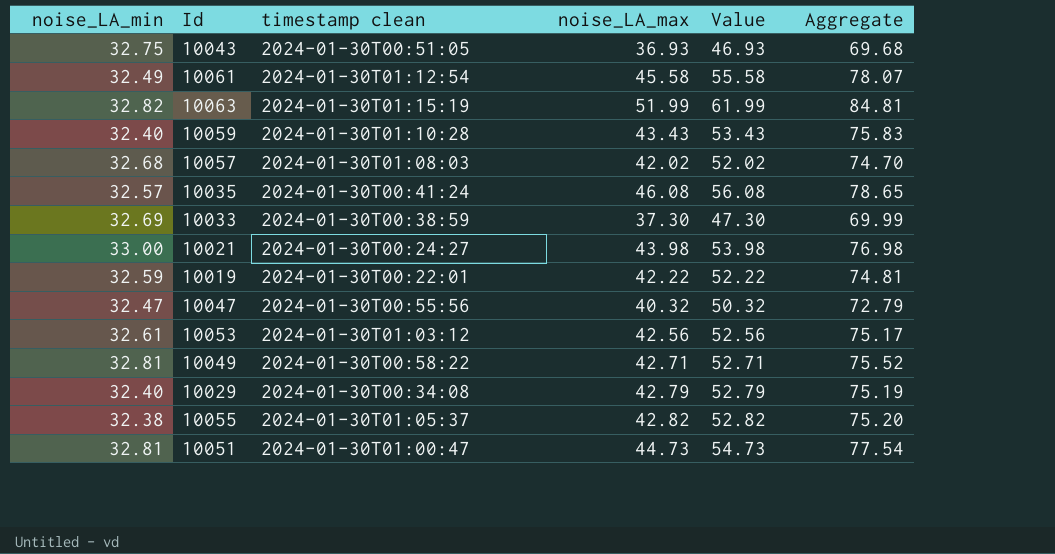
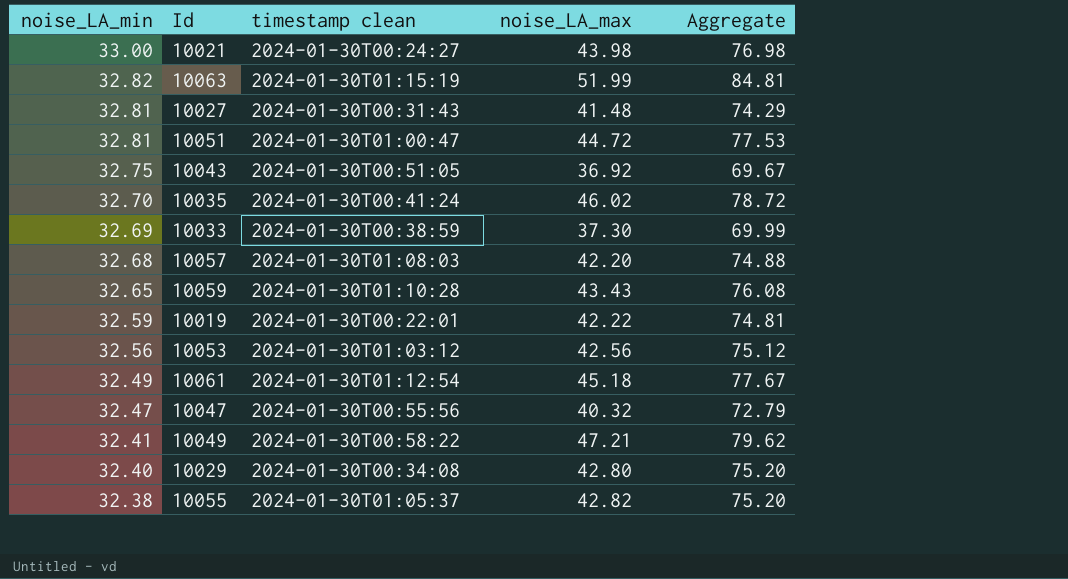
row order: none -> noise_LA_min descending
column Value | formula: [noise_LA_max] + 10 -> none
row 10027: none -> 32.81 | 2024-01-30T00:31:43 | 41.48 | 74.29
10051 | noise_LA_max: 44.73 -> 44.72
10051 | Aggregate: 77.54 -> 77.53
10043 | noise_LA_max: 36.93 -> 36.92
10043 | Aggregate: 69.68 -> 69.67
10035 | noise_LA_min: 32.57 -> 32.70
10035 | noise_LA_max: 46.08 -> 46.02
10035 | Aggregate: 78.65 -> 78.72
10057 | noise_LA_max: 42.02 -> 42.20
10057 | Aggregate: 74.70 -> 74.88
10059 | noise_LA_min: 32.40 -> 32.65
10059 | Aggregate: 75.83 -> 76.08
10053 | noise_LA_min: 32.61 -> 32.56
10053 | Aggregate: 75.17 -> 75.12
10061 | noise_LA_max: 45.58 -> 45.18
10061 | Aggregate: 78.07 -> 77.67
10049 | noise_LA_min: 32.81 -> 32.41
10049 | noise_LA_max: 42.71 -> 47.21
10049 | Aggregate: 75.52 -> 79.62
10029 | noise_LA_max: 42.79 -> 42.80
10029 | Aggregate: 75.19 -> 75.20

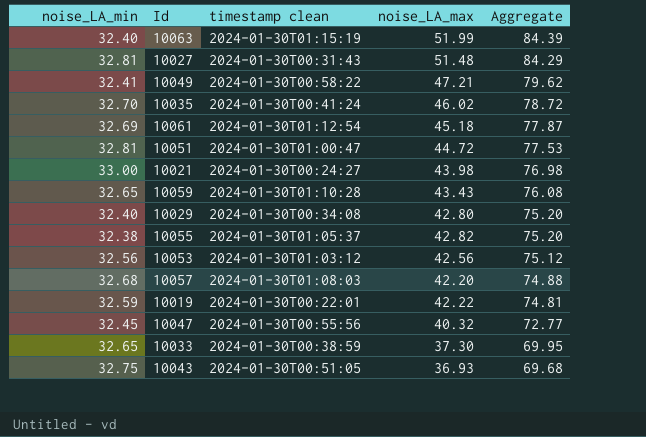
row order: noise_LA_min descending -> Aggregate descending
10063 | noise_LA_min: 32.82 -> 32.40
10063 | Aggregate: 84.81 -> 84.39
10027 | noise_LA_max: 41.48 -> 51.48
10027 | Aggregate: 74.29 -> 84.29
10061 | noise_LA_min: 32.49 -> 32.69
10061 | Aggregate: 77.67 -> 77.87
10047 | noise_LA_min: 32.47 -> 32.45
10047 | Aggregate: 72.79 -> 72.77
10033 | noise_LA_min: 32.69 -> 32.65
10033 | Aggregate: 69.99 -> 69.95
10043 | noise_LA_max: 36.92 -> 36.93
10043 | Aggregate: 69.67 -> 69.68

